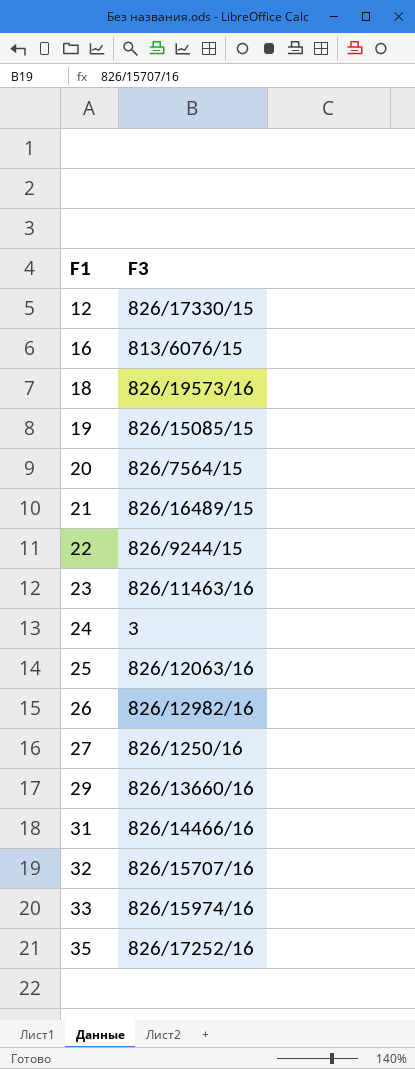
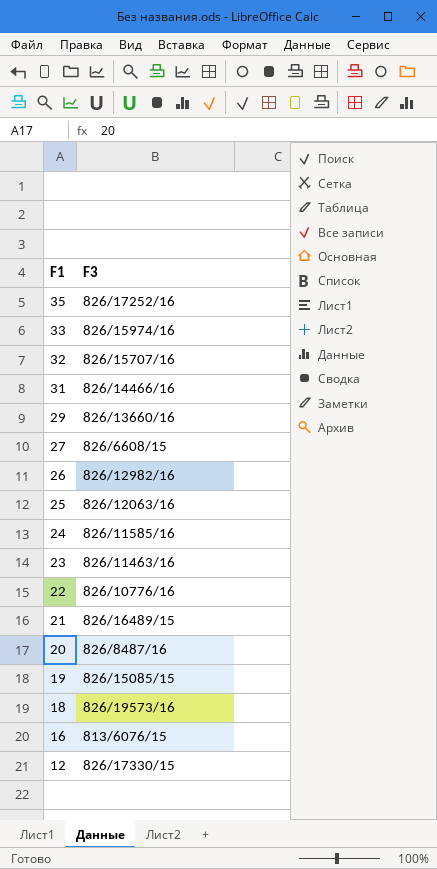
row order: F1 ascending -> F1 descending
27 | F3: 826/1250/16 -> 826/6608/15
24 | F3: 3 -> 826/11585/16
22 | F3: 826/9244/15 -> 826/10776/16
20 | F3: 826/7564/15 -> 826/8487/16

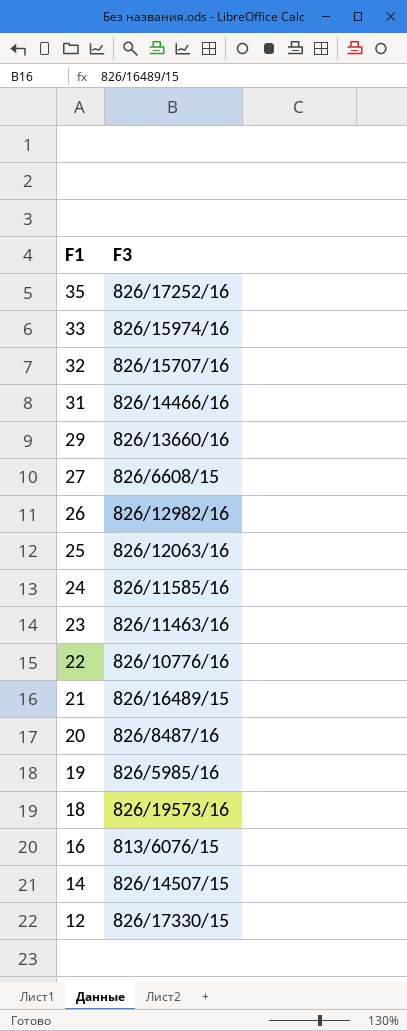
19 | F3: 826/15085/15 -> 826/5985/16
row 14: none -> 826/14507/15

